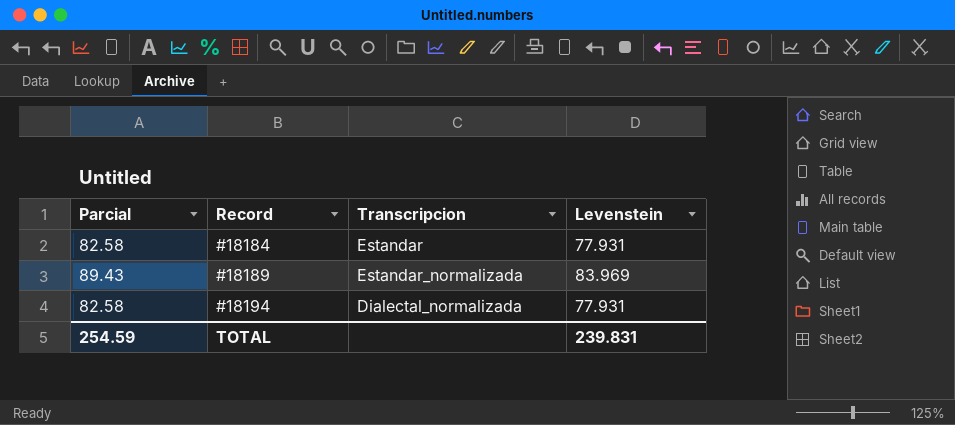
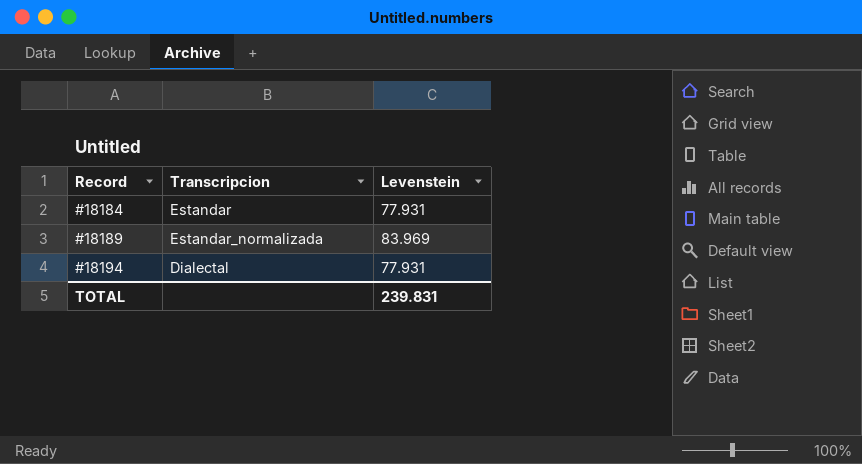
column Parcial | position: 1 -> none
#18194 | Transcripcion: Dialectal_normalizada -> Dialectal

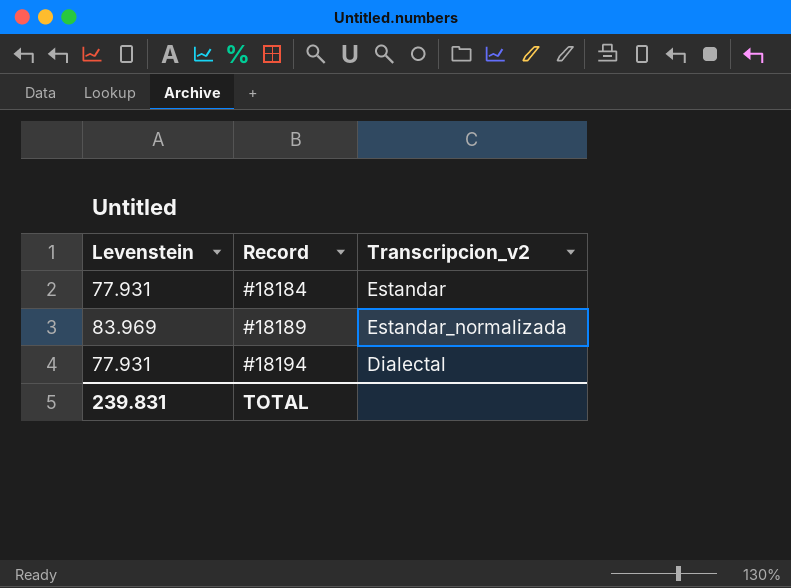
column Levenstein | position: 3 -> 1
column name: Transcripcion -> Transcripcion_v2

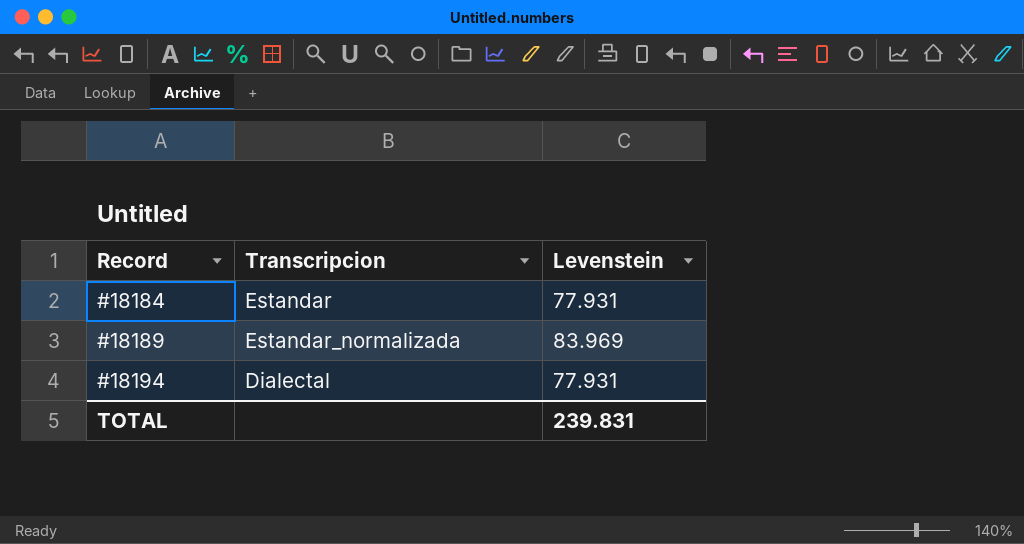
column name: Transcripcion_v2 -> Transcripcion
column Levenstein | position: 1 -> 3

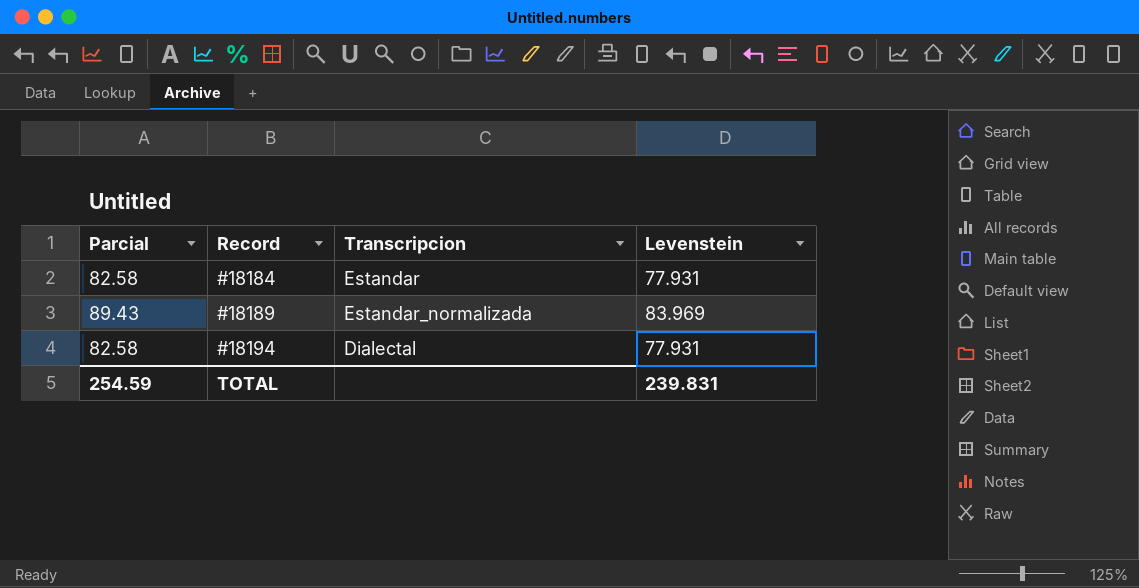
column Parcial | position: none -> 1

